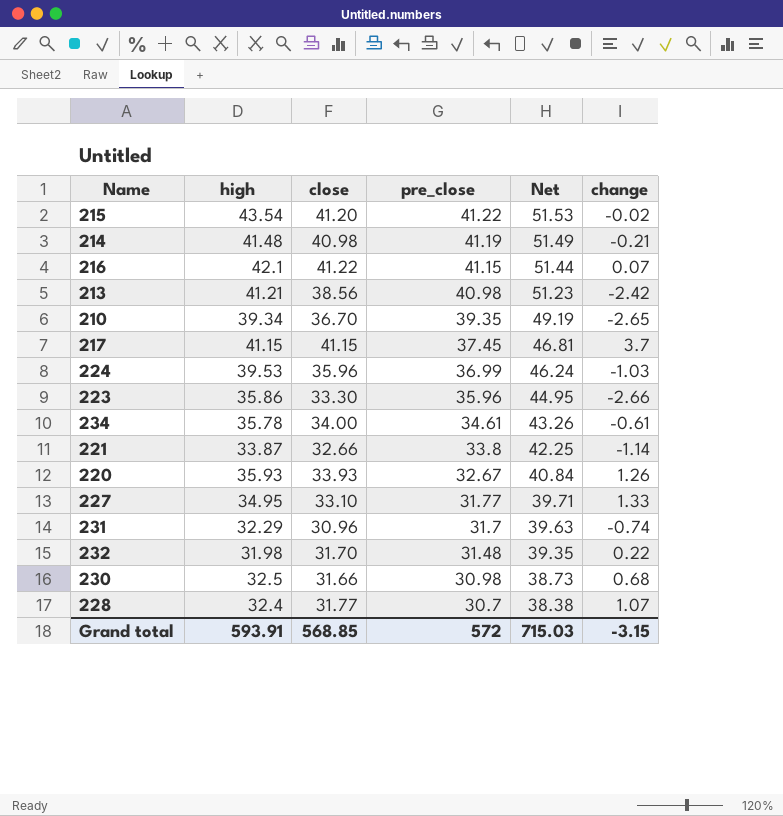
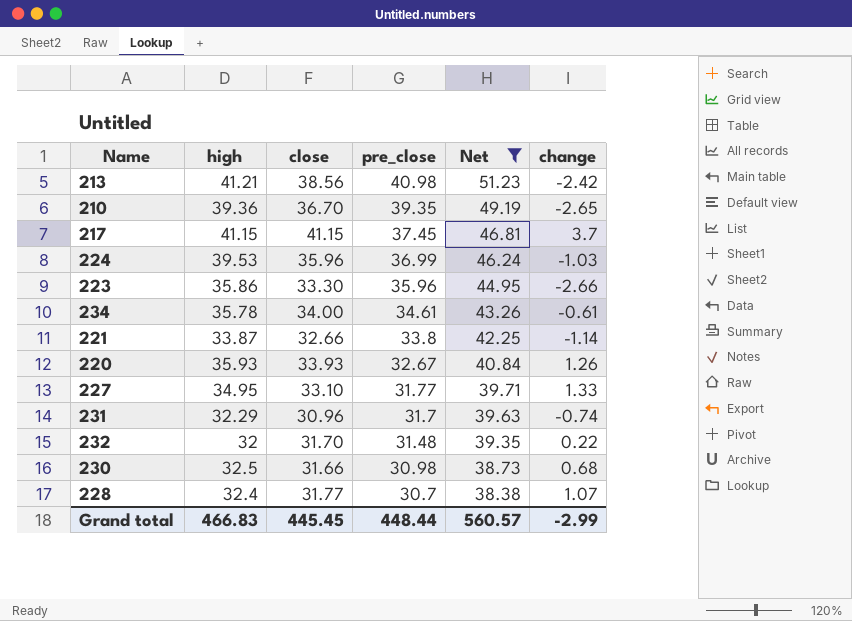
filter: none -> Net <= 51.23
210 | high: 39.34 -> 39.36
232 | high: 31.98 -> 32
Grand total | high: 593.91 -> 466.83
Grand total | close: 568.85 -> 445.45
Grand total | pre_close: 572 -> 448.44
Grand total | Net: 715.03 -> 560.57
Grand total | change: -3.15 -> -2.99

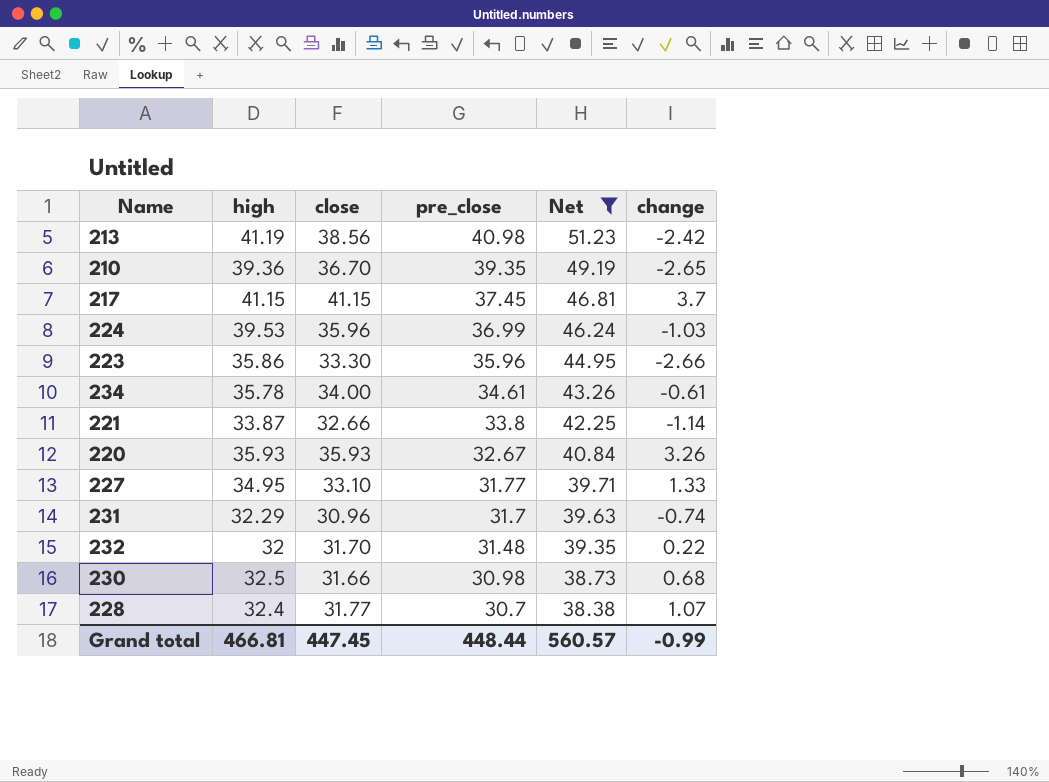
213 | high: 41.21 -> 41.19
220 | close: 33.93 -> 35.93
220 | change: 1.26 -> 3.26
Grand total | high: 466.83 -> 466.81
Grand total | close: 445.45 -> 447.45
Grand total | change: -2.99 -> -0.99

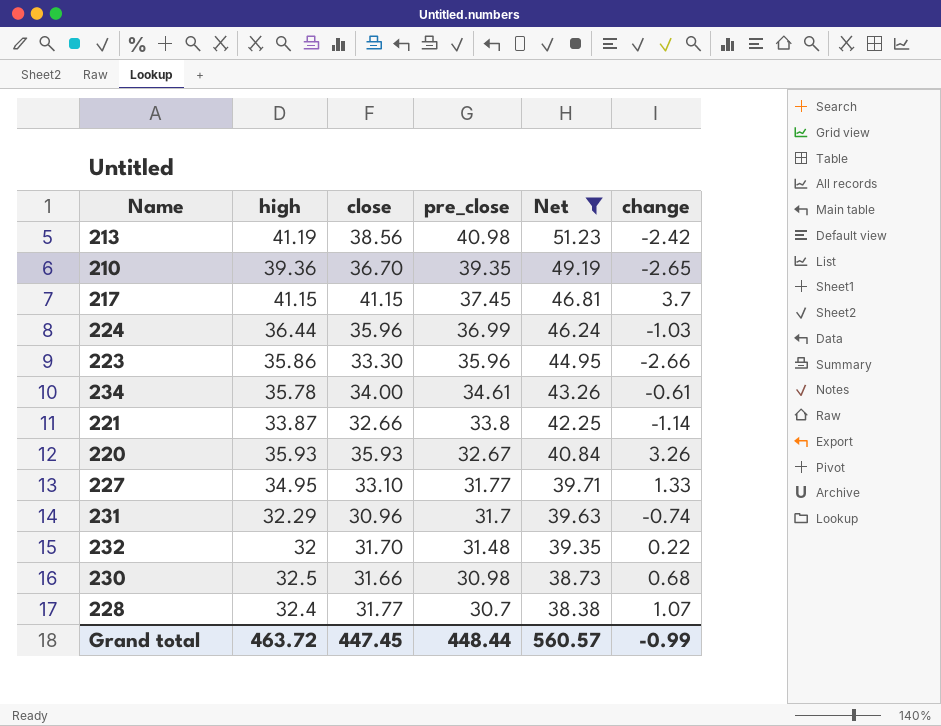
224 | high: 39.53 -> 36.44
Grand total | high: 466.81 -> 463.72

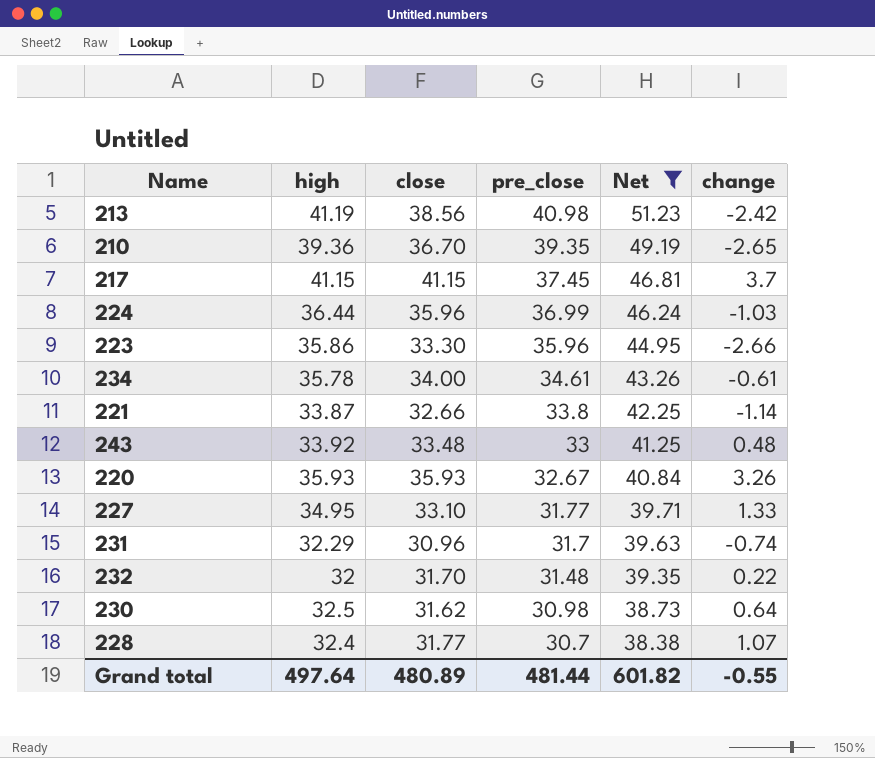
row 243: none -> 33.92 | 33.48 | 33 | 41.25 | 0.48
230 | close: 31.66 -> 31.62
230 | change: 0.68 -> 0.64
Grand total | high: 463.72 -> 497.64
Grand total | close: 447.45 -> 480.89
Grand total | pre_close: 448.44 -> 481.44
Grand total | Net: 560.57 -> 601.82
Grand total | change: -0.99 -> -0.55

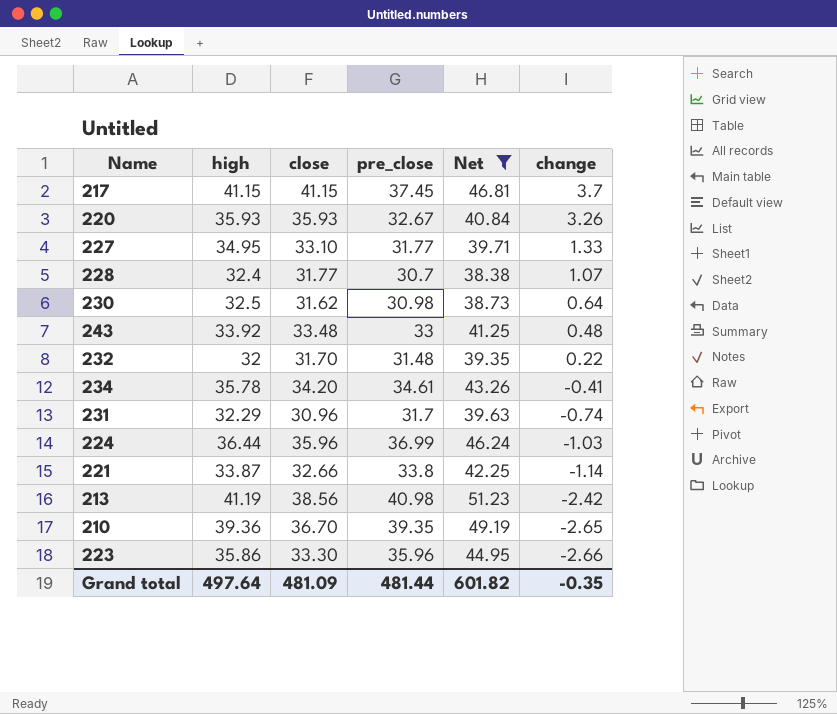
row order: pre_close descending -> change descending
234 | close: 34.00 -> 34.20
234 | change: -0.61 -> -0.41
Grand total | close: 480.89 -> 481.09
Grand total | change: -0.55 -> -0.35

